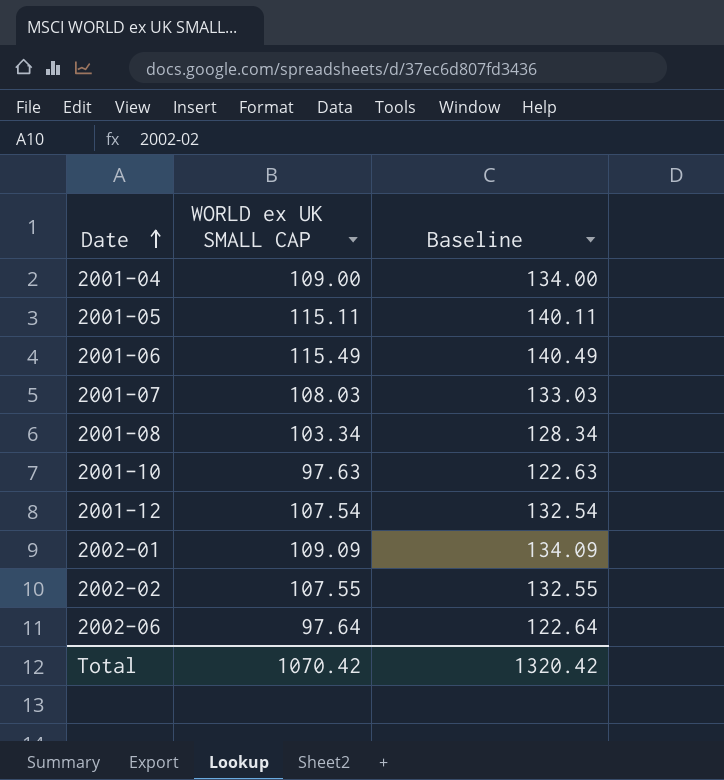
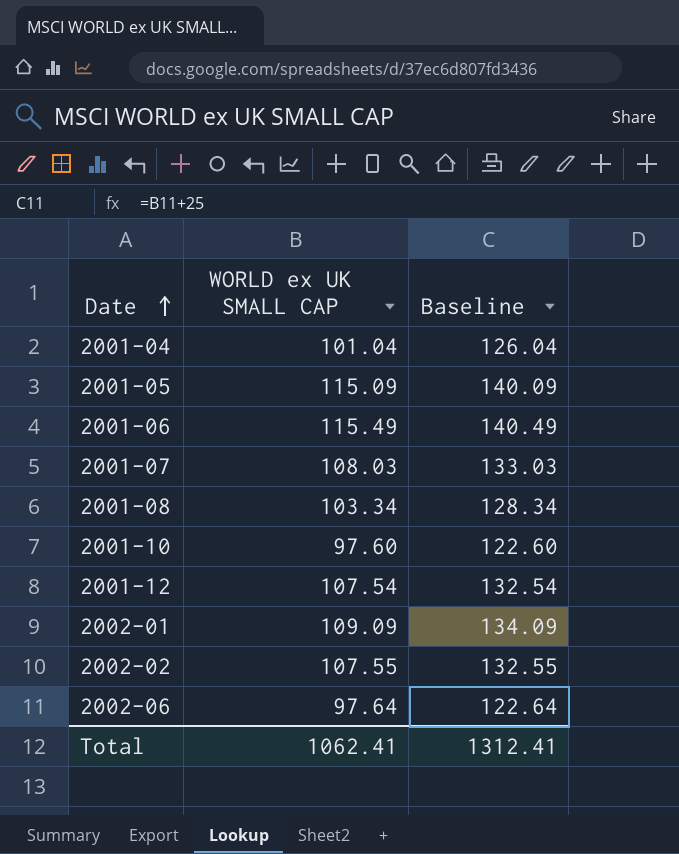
2001-04 | WORLD ex UK SMALL CAP: 109.00 -> 101.04
2001-04 | Baseline: 134.00 -> 126.04
2001-05 | WORLD ex UK SMALL CAP: 115.11 -> 115.09
2001-05 | Baseline: 140.11 -> 140.09
2001-10 | WORLD ex UK SMALL CAP: 97.63 -> 97.60
2001-10 | Baseline: 122.63 -> 122.60
Total | WORLD ex UK SMALL CAP: 1070.42 -> 1062.41
Total | Baseline: 1320.42 -> 1312.41

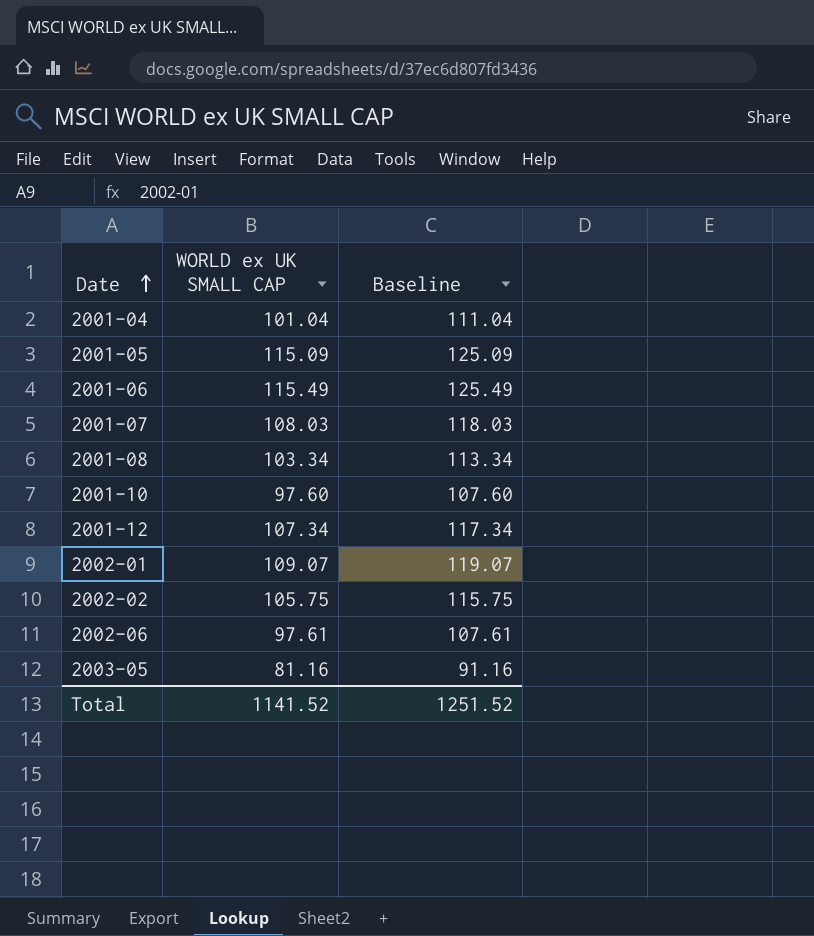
column Baseline | formula: [WORLD ex UK SMALL CAP] + 25 -> [WORLD ex UK SMALL CAP] + 10
2001-12 | WORLD ex UK SMALL CAP: 107.54 -> 107.34
2002-01 | WORLD ex UK SMALL CAP: 109.09 -> 109.07
2002-02 | WORLD ex UK SMALL CAP: 107.55 -> 105.75
2002-06 | WORLD ex UK SMALL CAP: 97.64 -> 97.61
row 2003-05: none -> 81.16 | 91.16
Total | WORLD ex UK SMALL CAP: 1062.41 -> 1141.52
Total | Baseline: 1312.41 -> 1251.52

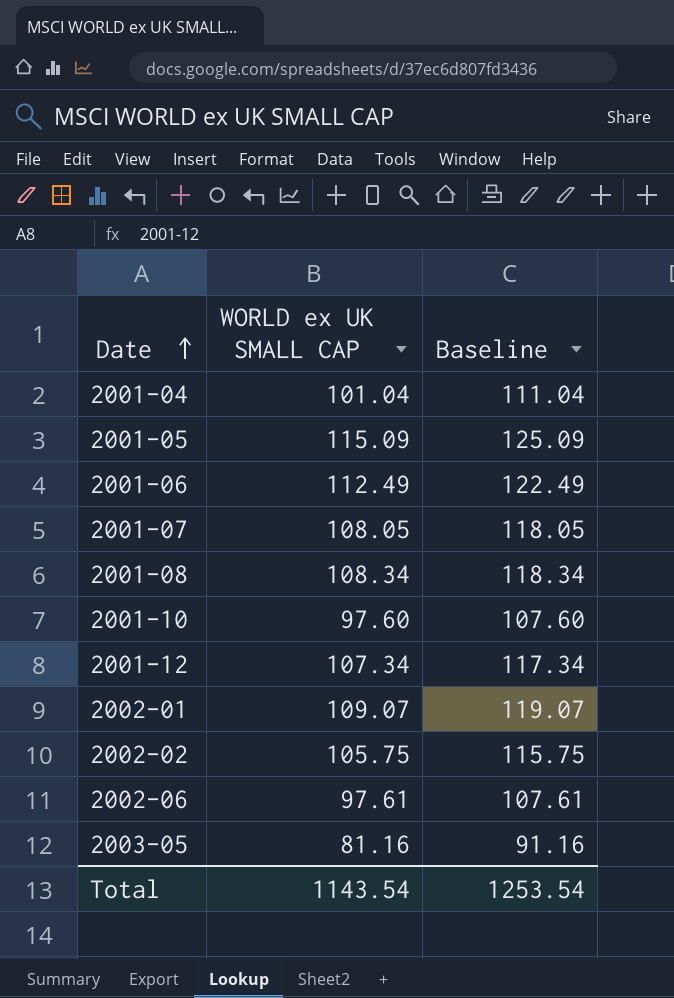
2001-06 | WORLD ex UK SMALL CAP: 115.49 -> 112.49
2001-06 | Baseline: 125.49 -> 122.49
2001-07 | WORLD ex UK SMALL CAP: 108.03 -> 108.05
2001-07 | Baseline: 118.03 -> 118.05
2001-08 | WORLD ex UK SMALL CAP: 103.34 -> 108.34
2001-08 | Baseline: 113.34 -> 118.34
Total | WORLD ex UK SMALL CAP: 1141.52 -> 1143.54
Total | Baseline: 1251.52 -> 1253.54

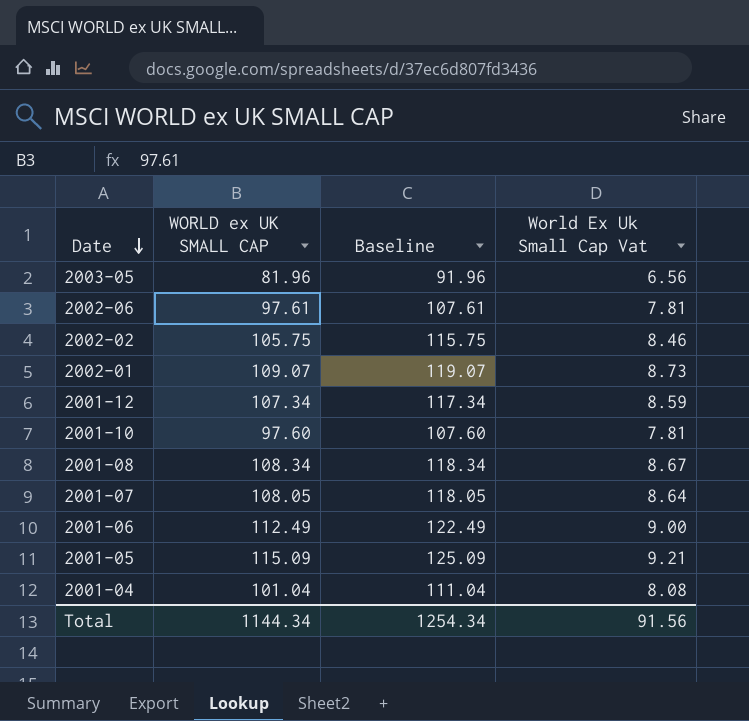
row order: Date ascending -> Date descending
column World Ex Uk Small Cap Vat | formula: none -> [WORLD ex UK SMALL CAP] * 0.08
2003-05 | WORLD ex UK SMALL CAP: 81.16 -> 81.96
2003-05 | Baseline: 91.16 -> 91.96
Total | WORLD ex UK SMALL CAP: 1143.54 -> 1144.34
Total | Baseline: 1253.54 -> 1254.34

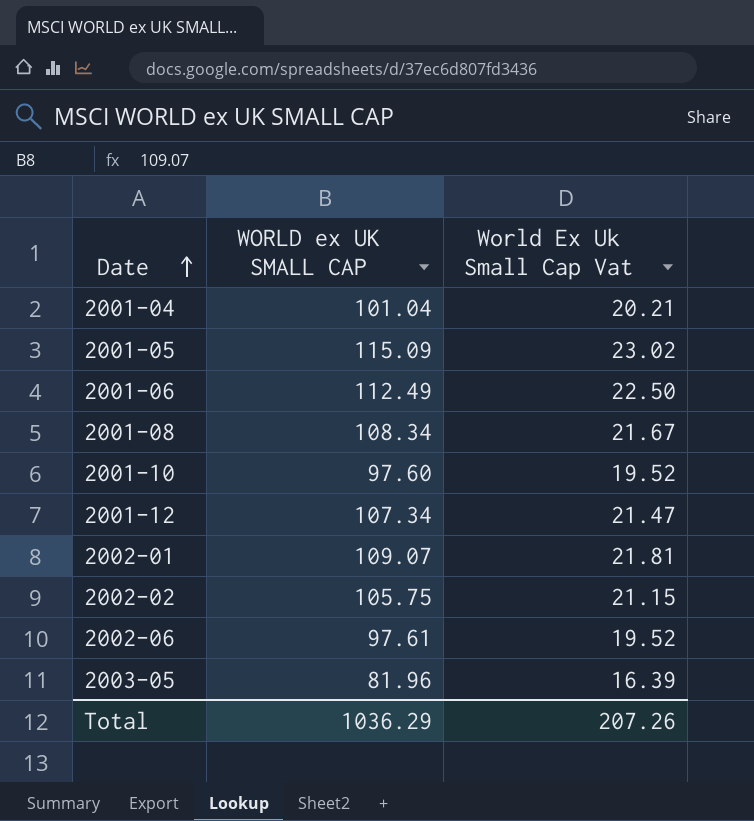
row order: Date descending -> Date ascending
column Baseline | formula: [WORLD ex UK SMALL CAP] + 10 -> none
column World Ex Uk Small Cap Vat | formula: [WORLD ex UK SMALL CAP] * 0.08 -> [WORLD ex UK SMALL CAP] * 0.2
row 2001-07: 108.05 | 118.05 | 8.64 -> none
Total | WORLD ex UK SMALL CAP: 1144.34 -> 1036.29
Total | World Ex Uk Small Cap Vat: 91.56 -> 207.26

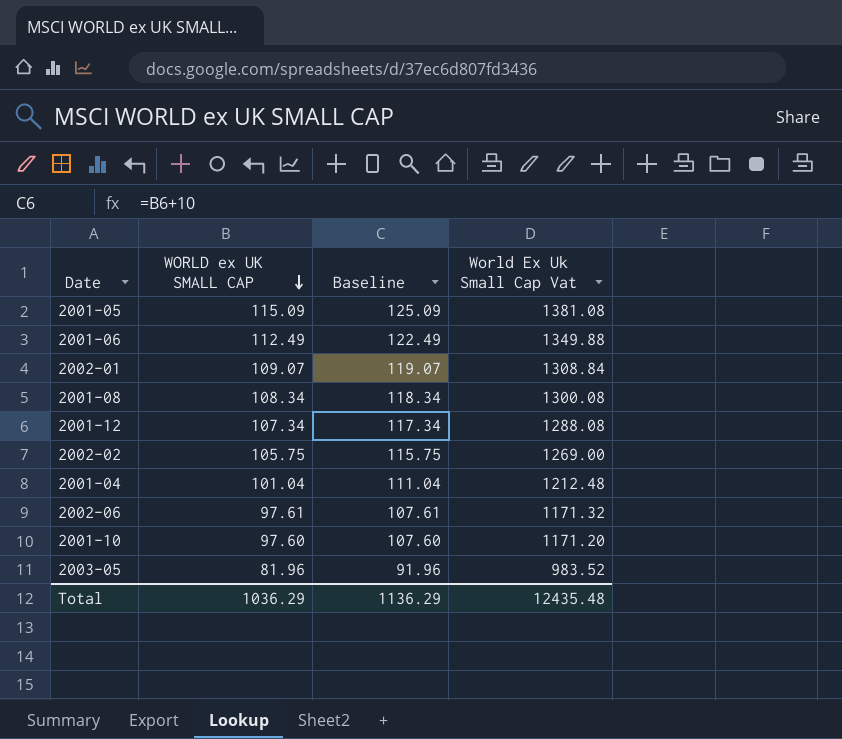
row order: Date ascending -> WORLD ex UK SMALL CAP descending
column Baseline | formula: none -> [WORLD ex UK SMALL CAP] + 10
column World Ex Uk Small Cap Vat | formula: [WORLD ex UK SMALL CAP] * 0.2 -> [WORLD ex UK SMALL CAP] * 12
Total | World Ex Uk Small Cap Vat: 207.26 -> 12435.48

